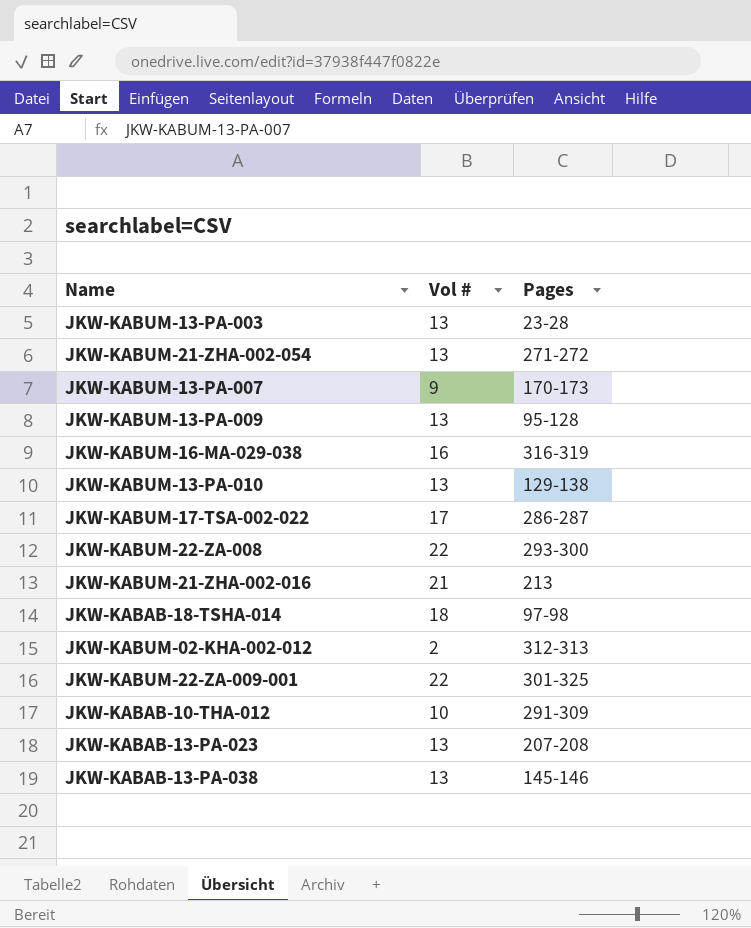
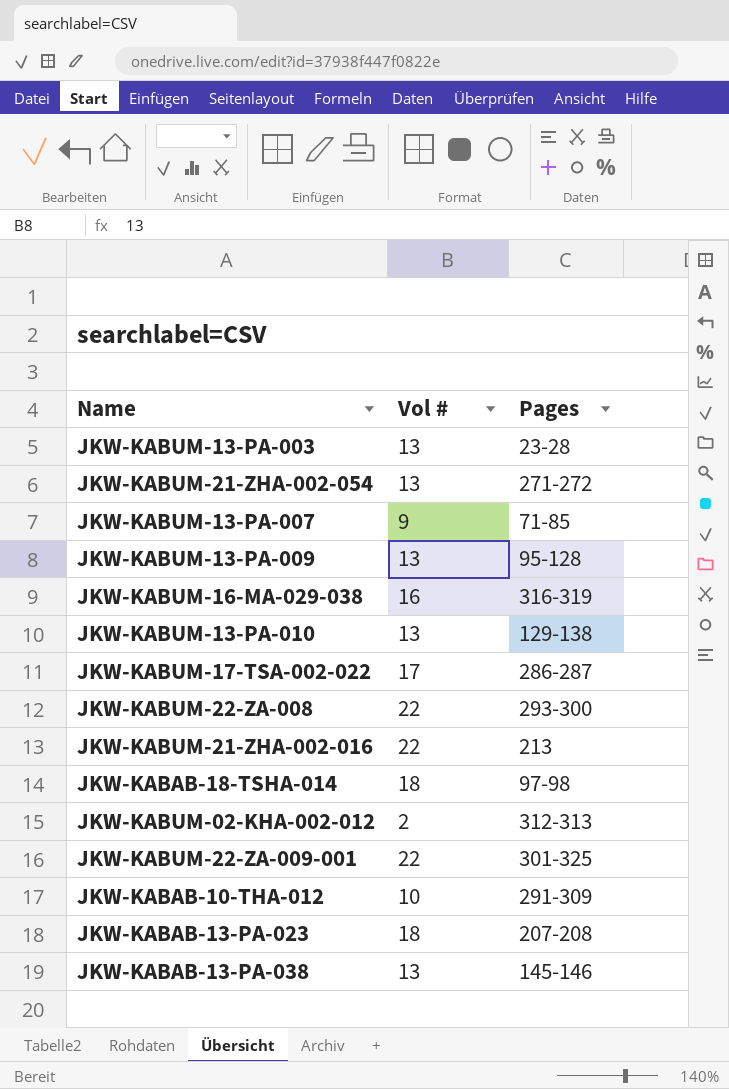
JKW-KABUM-13-PA-007 | Pages: 170-173 -> 71-85
JKW-KABUM-21-ZHA-002-016 | Vol #: 21 -> 22
JKW-KABAB-13-PA-023 | Vol #: 13 -> 18

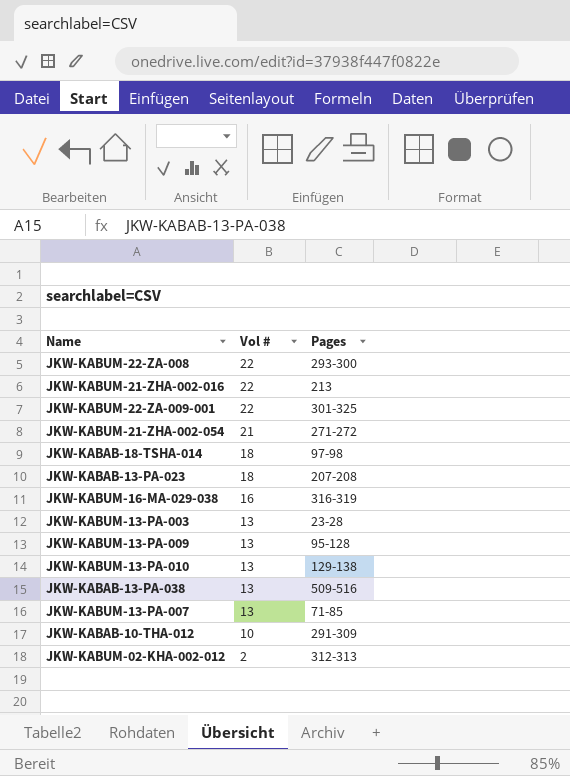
row order: none -> Vol # descending
row JKW-KABUM-17-TSA-002-022: 17 | 286-287 -> none
JKW-KABUM-21-ZHA-002-054 | Vol #: 13 -> 21
JKW-KABAB-13-PA-038 | Pages: 145-146 -> 509-516
JKW-KABUM-13-PA-007 | Vol #: 9 -> 13

